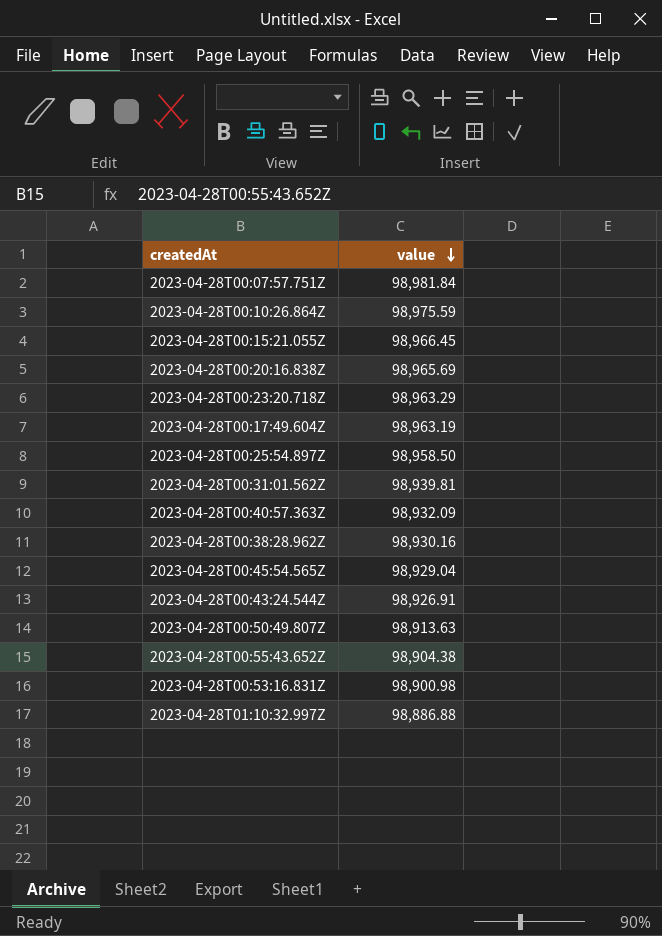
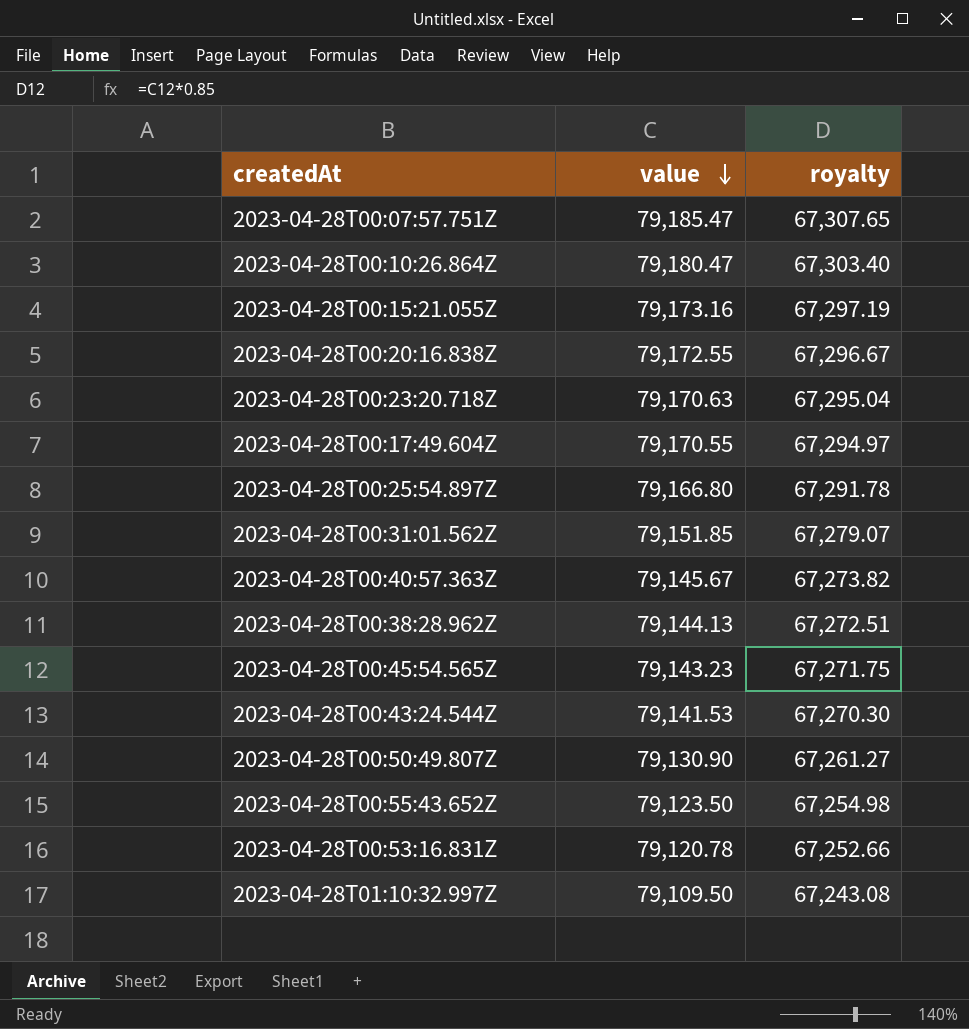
column royalty | formula: none -> [value] * 0.85
2023-04-28T00:07:57.751Z | value: 98,981.84 -> 79,185.47
2023-04-28T00:10:26.864Z | value: 98,975.59 -> 79,180.47
2023-04-28T00:15:21.055Z | value: 98,966.45 -> 79,173.16
2023-04-28T00:20:16.838Z | value: 98,965.69 -> 79,172.55
2023-04-28T00:23:20.718Z | value: 98,963.29 -> 79,170.63
2023-04-28T00:17:49.604Z | value: 98,963.19 -> 79,170.55
2023-04-28T00:25:54.897Z | value: 98,958.50 -> 79,166.80
2023-04-28T00:31:01.562Z | value: 98,939.81 -> 79,151.85
2023-04-28T00:40:57.363Z | value: 98,932.09 -> 79,145.67
2023-04-28T00:38:28.962Z | value: 98,930.16 -> 79,144.13
2023-04-28T00:45:54.565Z | value: 98,929.04 -> 79,143.23
2023-04-28T00:43:24.544Z | value: 98,926.91 -> 79,141.53
2023-04-28T00:50:49.807Z | value: 98,913.63 -> 79,130.90
2023-04-28T00:55:43.652Z | value: 98,904.38 -> 79,123.50
2023-04-28T00:53:16.831Z | value: 98,900.98 -> 79,120.78
2023-04-28T01:10:32.997Z | value: 98,886.88 -> 79,109.50

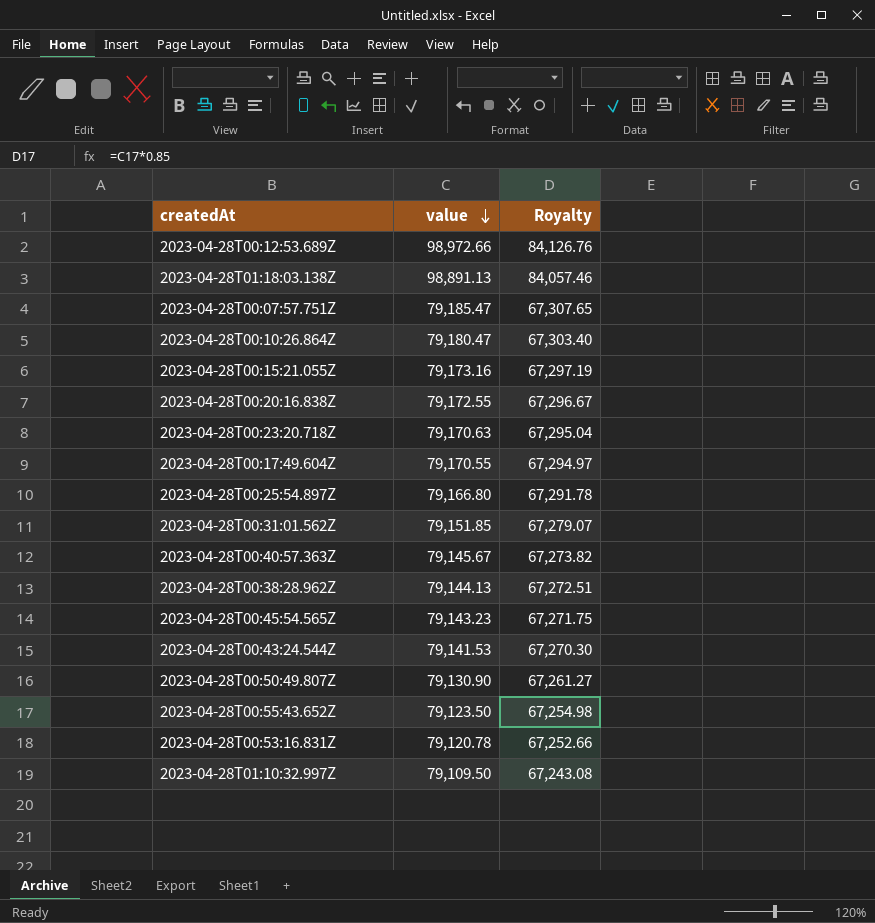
column name: royalty -> Royalty
row 2023-04-28T00:12:53.689Z: none -> 98,972.66 | 84,126.76
row 2023-04-28T01:18:03.138Z: none -> 98,891.13 | 84,057.46

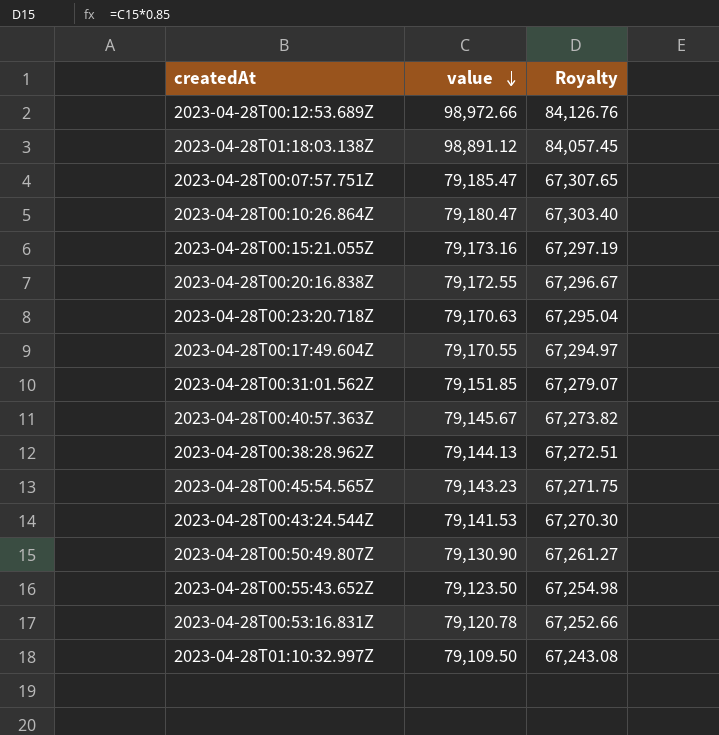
row 2023-04-28T00:25:54.897Z: 79,166.80 | 67,291.78 -> none
2023-04-28T01:18:03.138Z | value: 98,891.13 -> 98,891.12
2023-04-28T01:18:03.138Z | Royalty: 84,057.46 -> 84,057.45

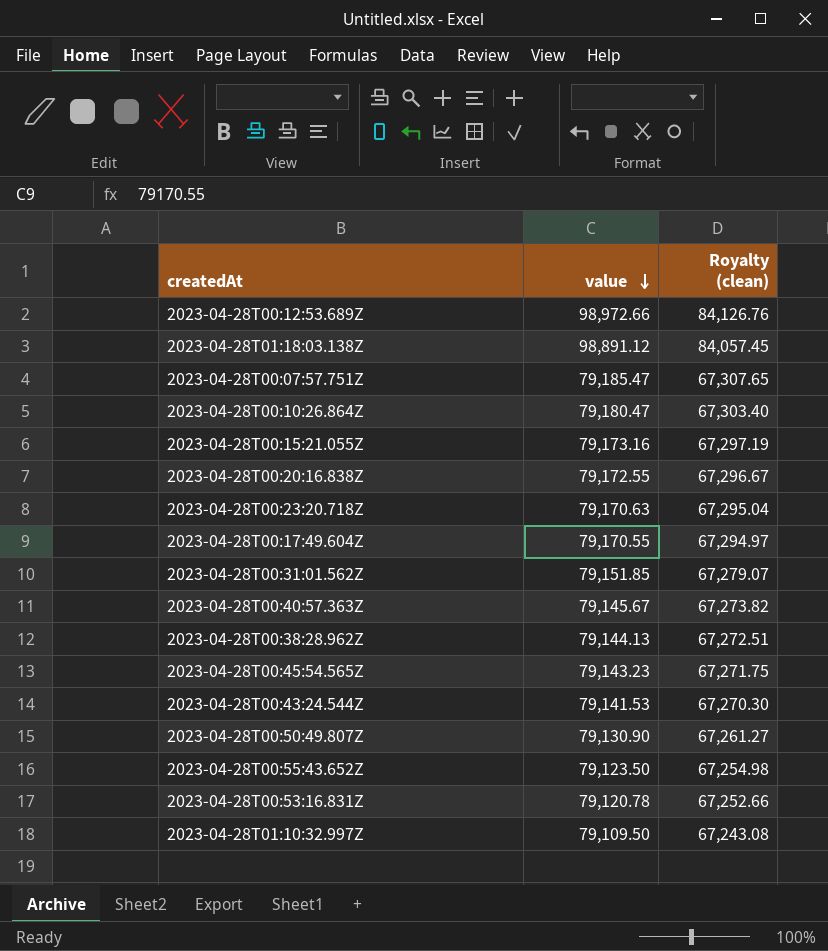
column name: Royalty -> Royalty (clean)

